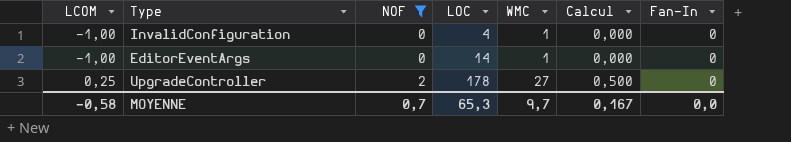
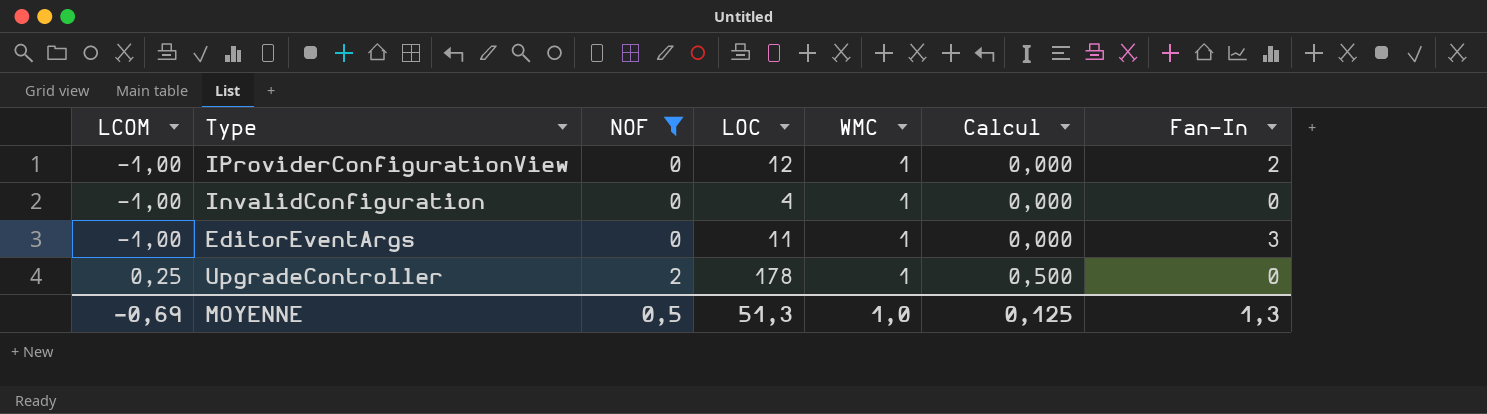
row IProviderConfigurationView: none -> -1,00 | 0 | 12 | 1 | 0,000 | 2
EditorEventArgs | LOC: 14 -> 11
EditorEventArgs | Fan-In: 0 -> 3
UpgradeController | WMC: 27 -> 1
MOYENNE | LCOM: -0,58 -> -0,69
MOYENNE | NOF: 0,7 -> 0,5
MOYENNE | LOC: 65,3 -> 51,3
MOYENNE | WMC: 9,7 -> 1,0
MOYENNE | Calcul: 0,167 -> 0,125
MOYENNE | Fan-In: 0,0 -> 1,3

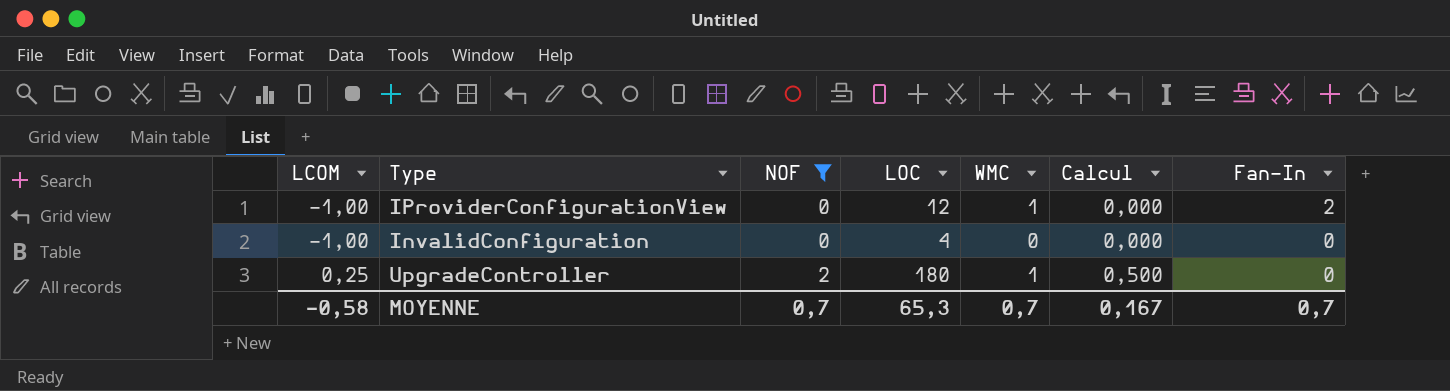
row EditorEventArgs: -1,00 | 0 | 11 | 1 | 0,000 | 3 -> none
InvalidConfiguration | WMC: 1 -> 0
UpgradeController | LOC: 178 -> 180
MOYENNE | LCOM: -0,69 -> -0,58
MOYENNE | NOF: 0,5 -> 0,7
MOYENNE | LOC: 51,3 -> 65,3
MOYENNE | WMC: 1,0 -> 0,7
MOYENNE | Calcul: 0,125 -> 0,167
MOYENNE | Fan-In: 1,3 -> 0,7

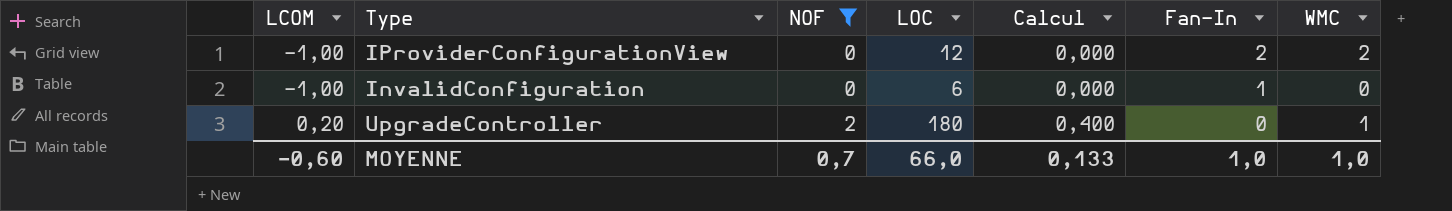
column WMC | position: 5 -> 7
IProviderConfigurationView | WMC: 1 -> 2
InvalidConfiguration | LOC: 4 -> 6
InvalidConfiguration | Fan-In: 0 -> 1
UpgradeController | LCOM: 0,25 -> 0,20
UpgradeController | Calcul: 0,500 -> 0,400
MOYENNE | LCOM: -0,58 -> -0,60
MOYENNE | LOC: 65,3 -> 66,0
MOYENNE | Calcul: 0,167 -> 0,133
MOYENNE | Fan-In: 0,7 -> 1,0
MOYENNE | WMC: 0,7 -> 1,0

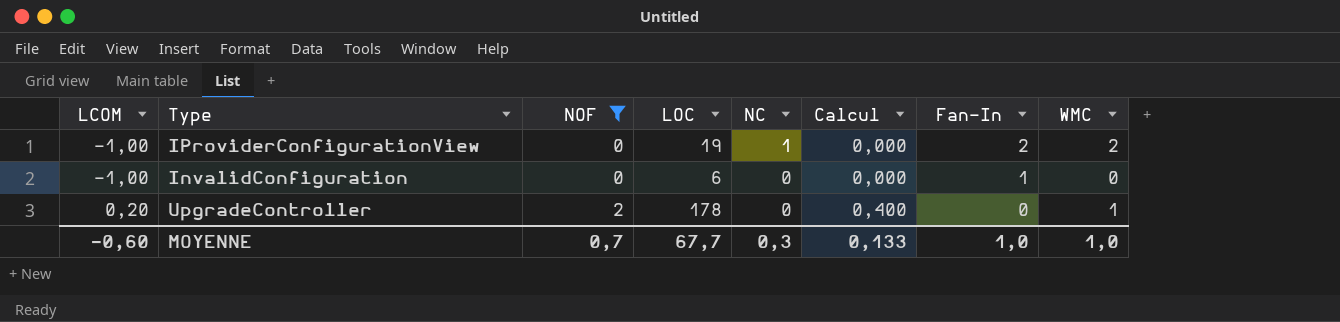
column NC | position: none -> 5
IProviderConfigurationView | LOC: 12 -> 19
UpgradeController | LOC: 180 -> 178
MOYENNE | LOC: 66,0 -> 67,7

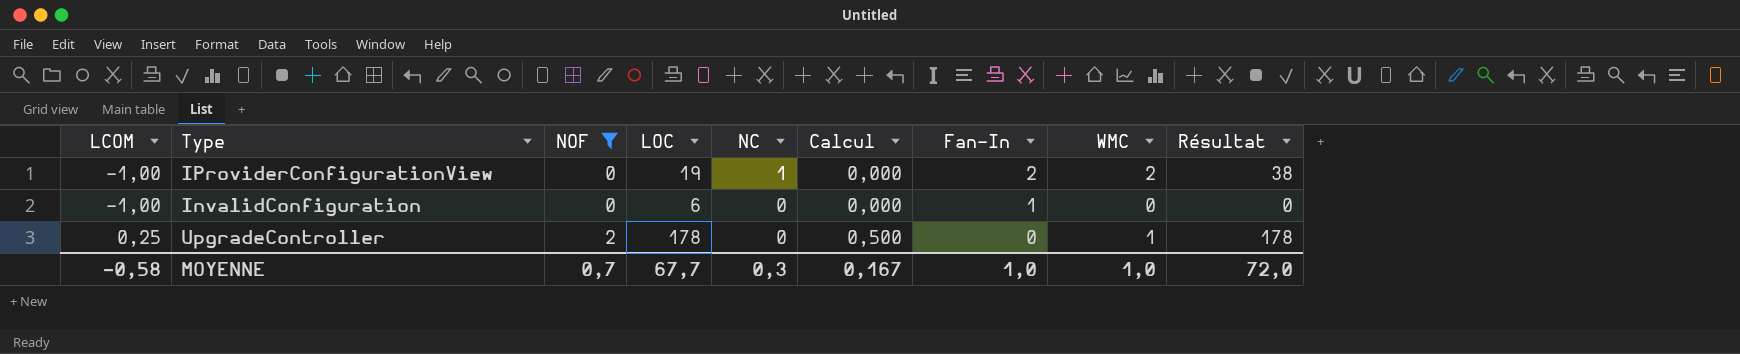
column Résultat | formula: none -> [LOC] * [WMC]
UpgradeController | LCOM: 0,20 -> 0,25
UpgradeController | Calcul: 0,400 -> 0,500
MOYENNE | LCOM: -0,60 -> -0,58
MOYENNE | Calcul: 0,133 -> 0,167

